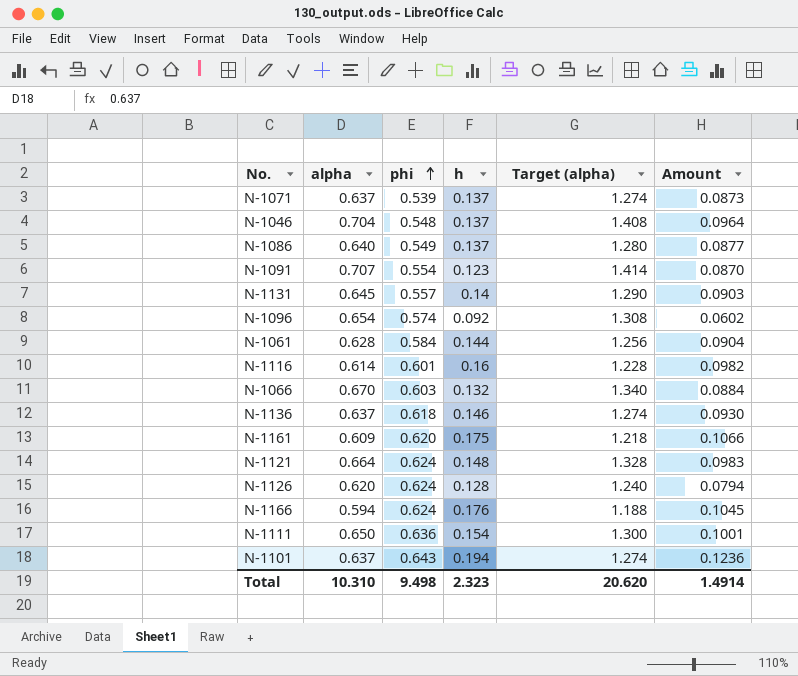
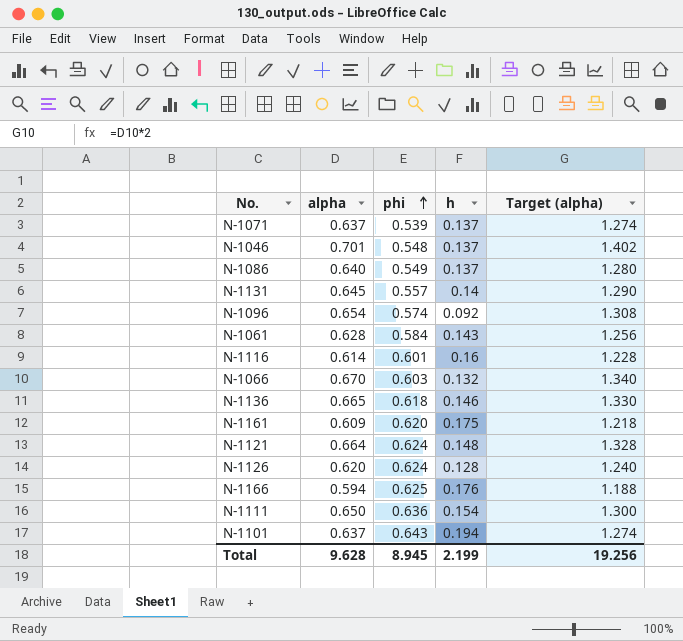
column Amount | formula: [alpha] * [h] -> none
row N-1091: 0.707 | 0.554 | 0.123 | 1.414 | 0.0870 -> none
N-1046 | alpha: 0.704 -> 0.701
N-1046 | Target (alpha): 1.408 -> 1.402
N-1061 | h: 0.144 -> 0.143
N-1136 | alpha: 0.637 -> 0.665
N-1136 | Target (alpha): 1.274 -> 1.330
N-1166 | phi: 0.624 -> 0.625
Total | alpha: 10.310 -> 9.628
Total | phi: 9.498 -> 8.945
Total | h: 2.323 -> 2.199
Total | Target (alpha): 20.620 -> 19.256

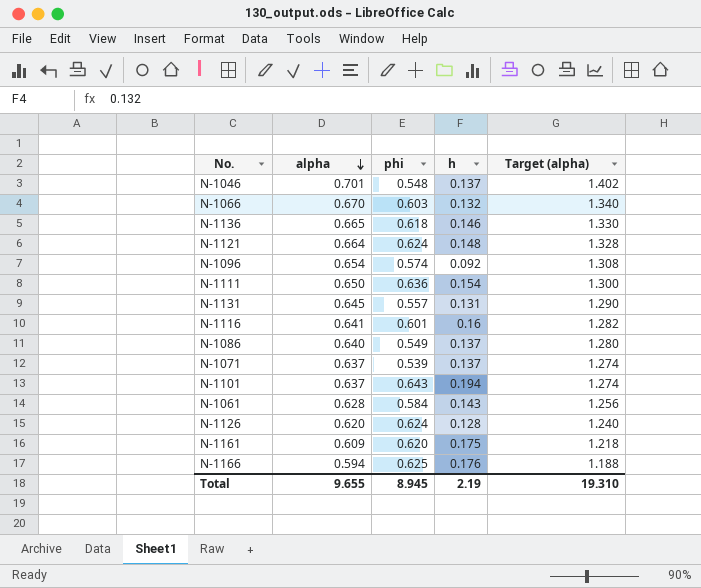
row order: phi ascending -> alpha descending
N-1131 | h: 0.14 -> 0.131
N-1116 | alpha: 0.614 -> 0.641
N-1116 | Target (alpha): 1.228 -> 1.282
Total | alpha: 9.628 -> 9.655
Total | h: 2.199 -> 2.19
Total | Target (alpha): 19.256 -> 19.310

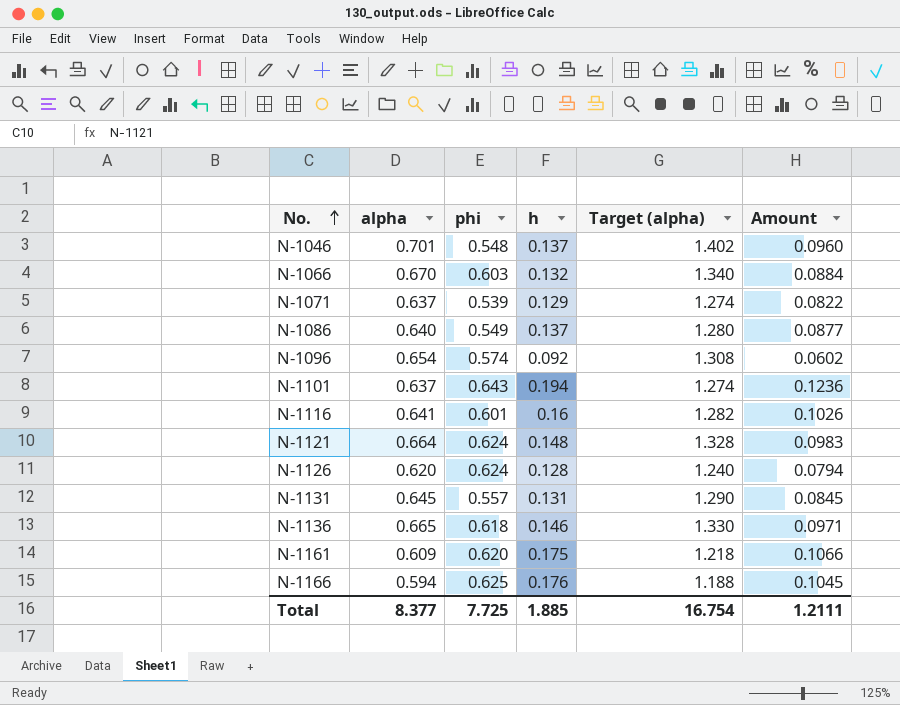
row order: alpha descending -> No. ascending
column Amount | formula: none -> [alpha] * [h]
row N-1111: 0.650 | 0.636 | 0.154 | 1.300 -> none
row N-1061: 0.628 | 0.584 | 0.143 | 1.256 -> none
N-1071 | h: 0.137 -> 0.129
Total | alpha: 9.655 -> 8.377
Total | phi: 8.945 -> 7.725
Total | h: 2.19 -> 1.885
Total | Target (alpha): 19.310 -> 16.754

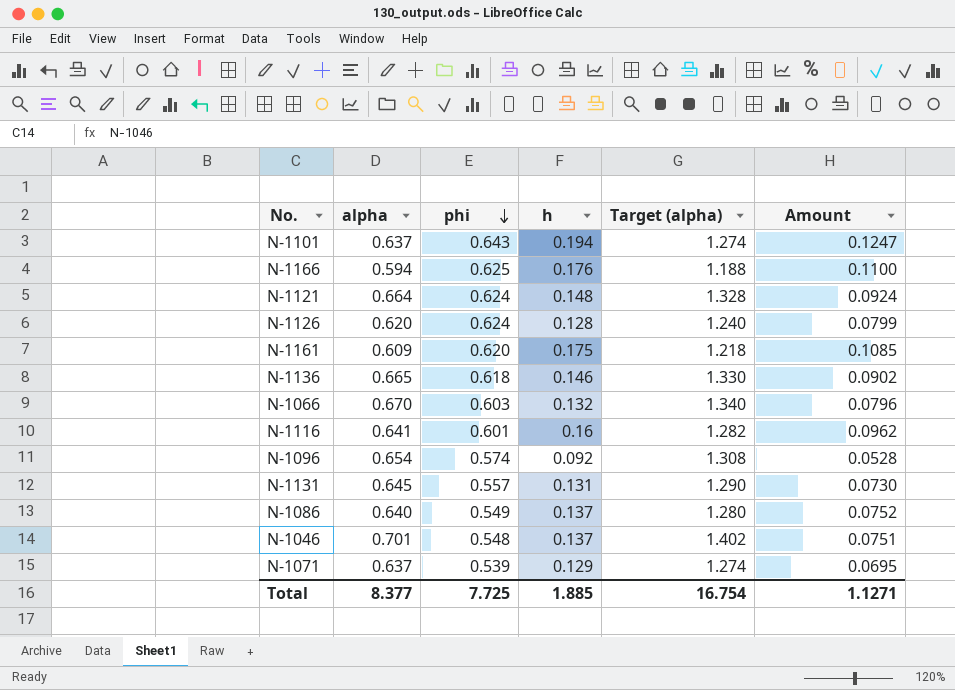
row order: No. ascending -> phi descending
column Amount | formula: [alpha] * [h] -> [phi] * [h]
Total | Amount: 1.2111 -> 1.1271

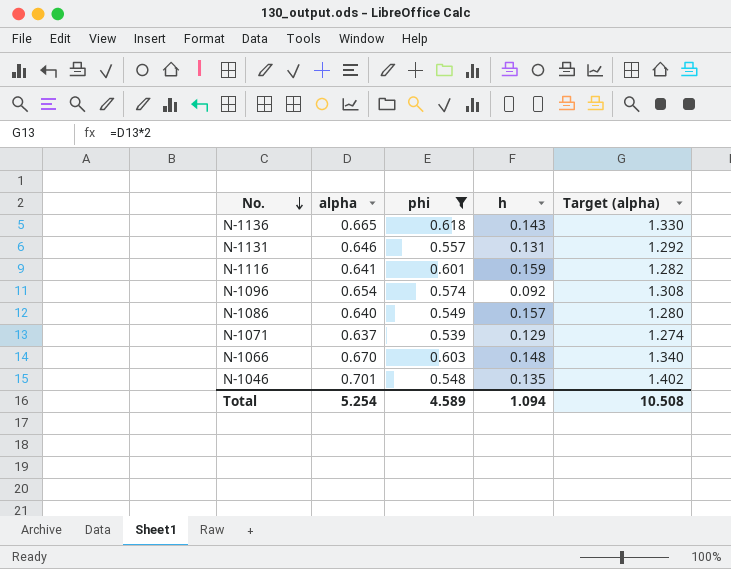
filter: none -> phi <= 0.618
row order: phi descending -> No. descending
column Amount | formula: [phi] * [h] -> none
N-1136 | h: 0.146 -> 0.143
N-1131 | alpha: 0.645 -> 0.646
N-1131 | Target (alpha): 1.290 -> 1.292
N-1116 | h: 0.16 -> 0.159
N-1086 | h: 0.137 -> 0.157
N-1066 | h: 0.132 -> 0.148
N-1046 | h: 0.137 -> 0.135
Total | alpha: 8.377 -> 5.254
Total | phi: 7.725 -> 4.589
Total | h: 1.885 -> 1.094
Total | Target (alpha): 16.754 -> 10.508

